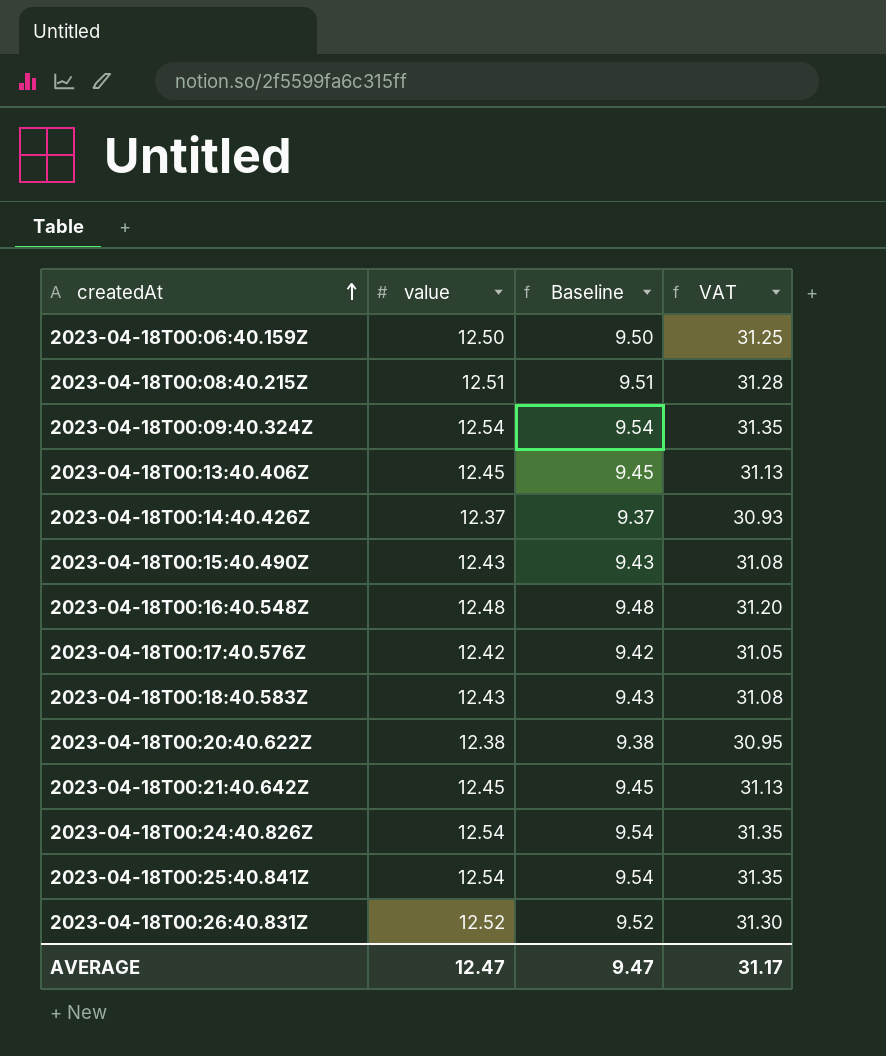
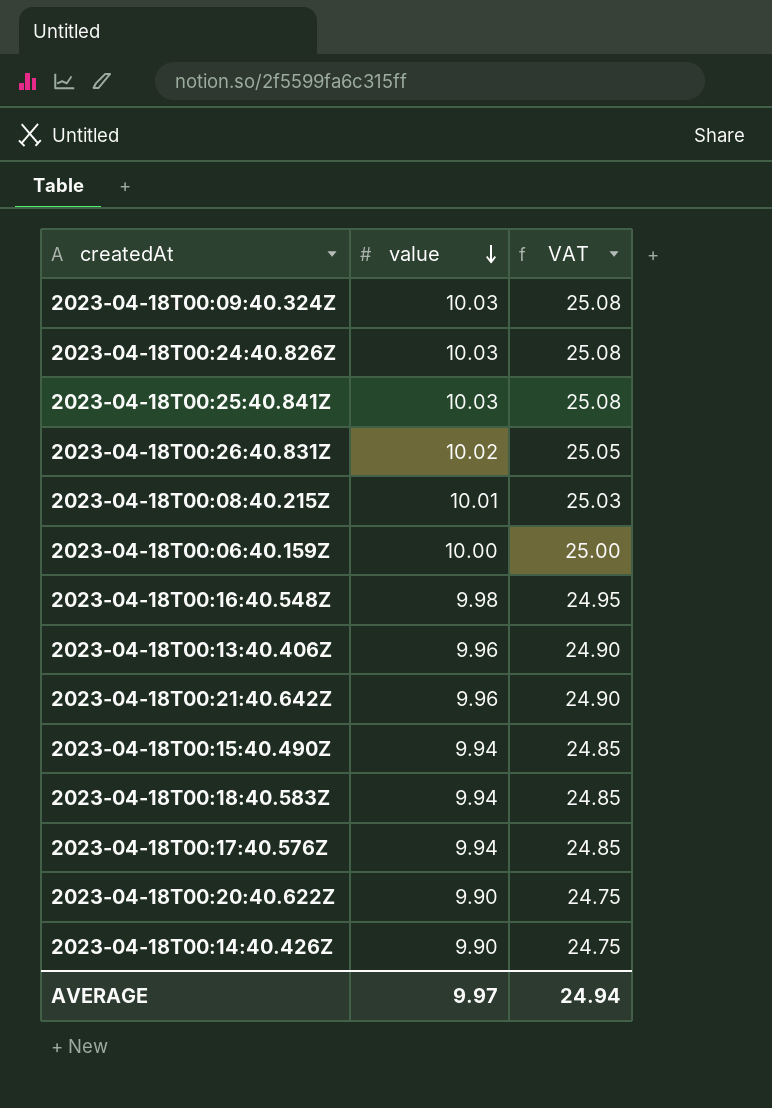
row order: createdAt ascending -> value descending
column Baseline | formula: [value] - 3 -> none
2023-04-18T00:09:40.324Z | value: 12.54 -> 10.03
2023-04-18T00:09:40.324Z | VAT: 31.35 -> 25.08
2023-04-18T00:24:40.826Z | value: 12.54 -> 10.03
2023-04-18T00:24:40.826Z | VAT: 31.35 -> 25.08
2023-04-18T00:25:40.841Z | value: 12.54 -> 10.03
2023-04-18T00:25:40.841Z | VAT: 31.35 -> 25.08
2023-04-18T00:26:40.831Z | value: 12.52 -> 10.02
2023-04-18T00:26:40.831Z | VAT: 31.30 -> 25.05
2023-04-18T00:08:40.215Z | value: 12.51 -> 10.01
2023-04-18T00:08:40.215Z | VAT: 31.28 -> 25.03
2023-04-18T00:06:40.159Z | value: 12.50 -> 10.00
2023-04-18T00:06:40.159Z | VAT: 31.25 -> 25.00
2023-04-18T00:16:40.548Z | value: 12.48 -> 9.98
2023-04-18T00:16:40.548Z | VAT: 31.20 -> 24.95
2023-04-18T00:13:40.406Z | value: 12.45 -> 9.96
2023-04-18T00:13:40.406Z | VAT: 31.13 -> 24.90
2023-04-18T00:21:40.642Z | value: 12.45 -> 9.96
2023-04-18T00:21:40.642Z | VAT: 31.13 -> 24.90
2023-04-18T00:15:40.490Z | value: 12.43 -> 9.94
2023-04-18T00:15:40.490Z | VAT: 31.08 -> 24.85
2023-04-18T00:18:40.583Z | value: 12.43 -> 9.94
2023-04-18T00:18:40.583Z | VAT: 31.08 -> 24.85
2023-04-18T00:17:40.576Z | value: 12.42 -> 9.94
2023-04-18T00:17:40.576Z | VAT: 31.05 -> 24.85
2023-04-18T00:20:40.622Z | value: 12.38 -> 9.90
2023-04-18T00:20:40.622Z | VAT: 30.95 -> 24.75
2023-04-18T00:14:40.426Z | value: 12.37 -> 9.90
2023-04-18T00:14:40.426Z | VAT: 30.93 -> 24.75
AVERAGE | value: 12.47 -> 9.97
AVERAGE | VAT: 31.17 -> 24.94

